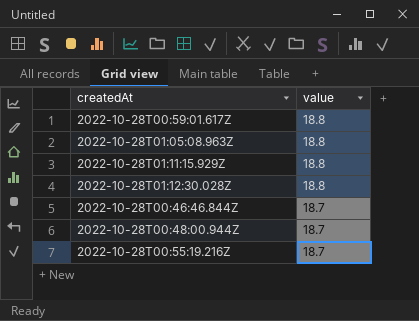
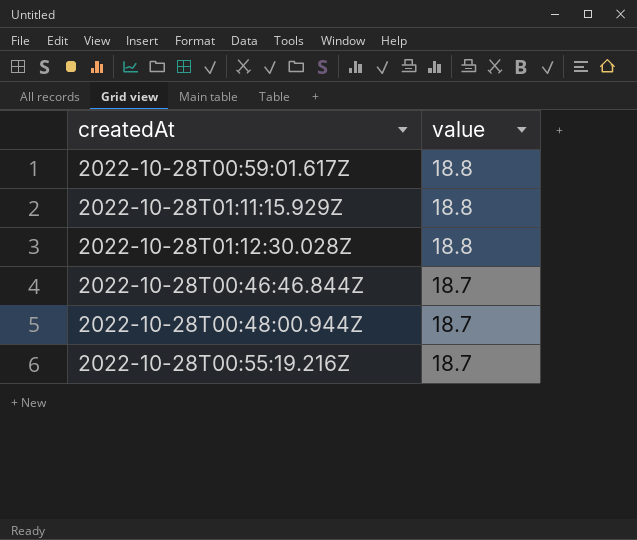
row 2022-10-28T01:05:08.963Z: 18.8 -> none

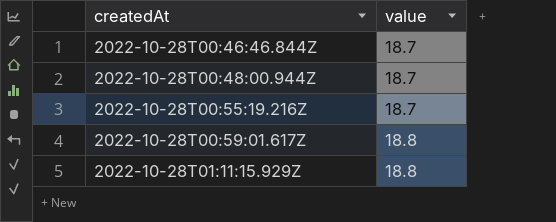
row order: value descending -> createdAt ascending
row 2022-10-28T01:12:30.028Z: 18.8 -> none

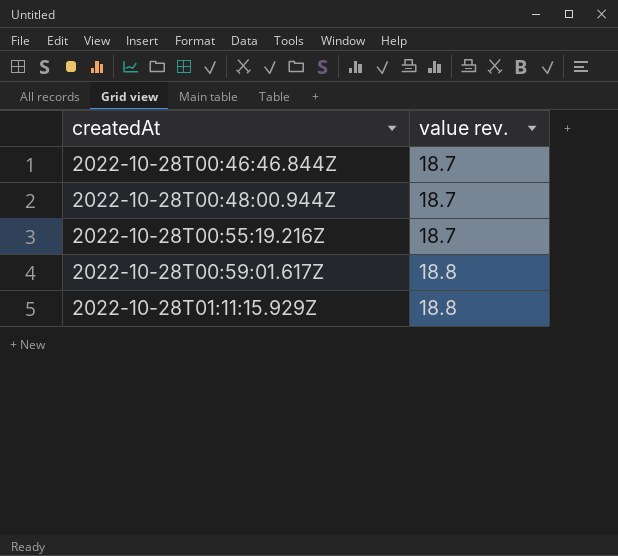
column name: value -> value rev.

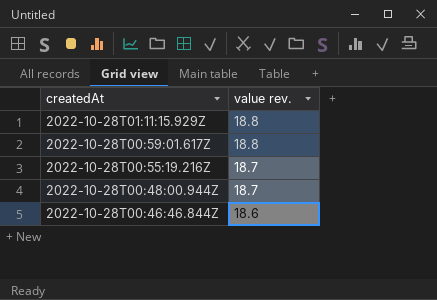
row order: createdAt ascending -> createdAt descending
2022-10-28T00:46:46.844Z | value rev.: 18.7 -> 18.6

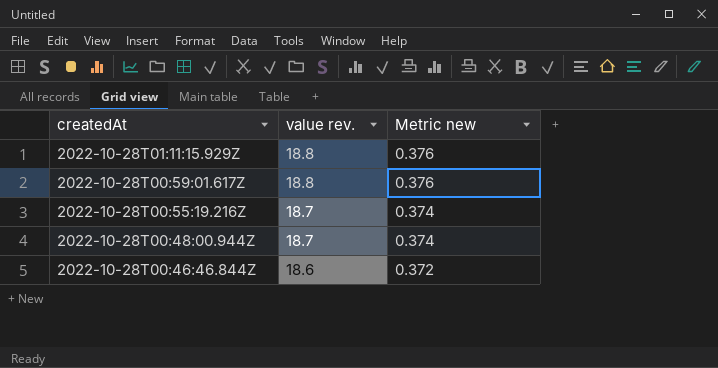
column Metric new | formula: none -> [value rev.] * 0.02

